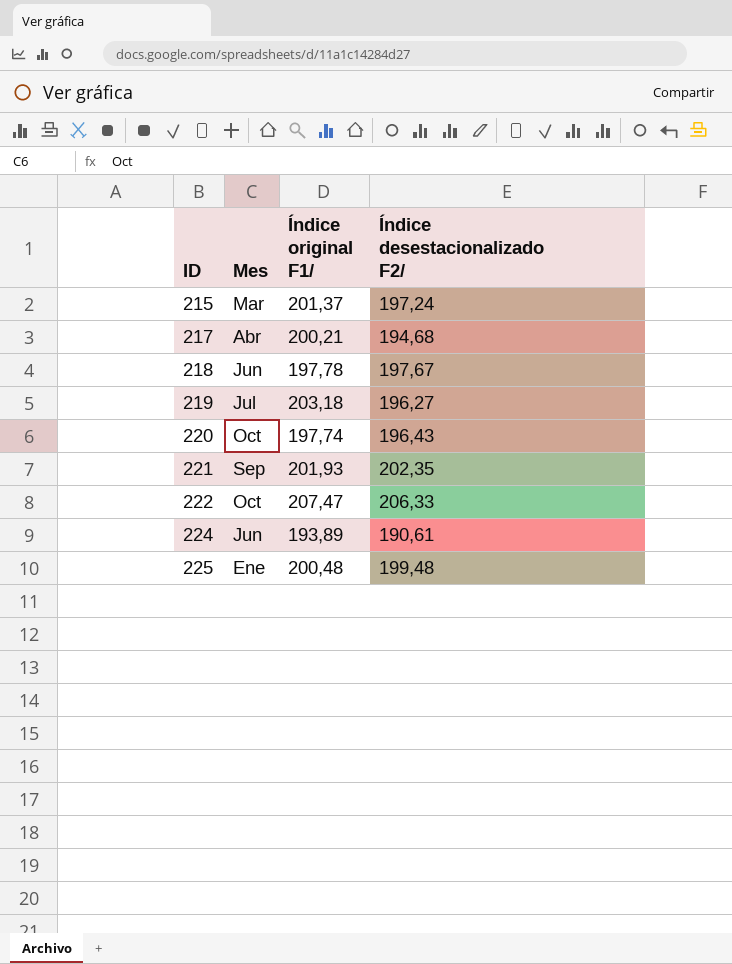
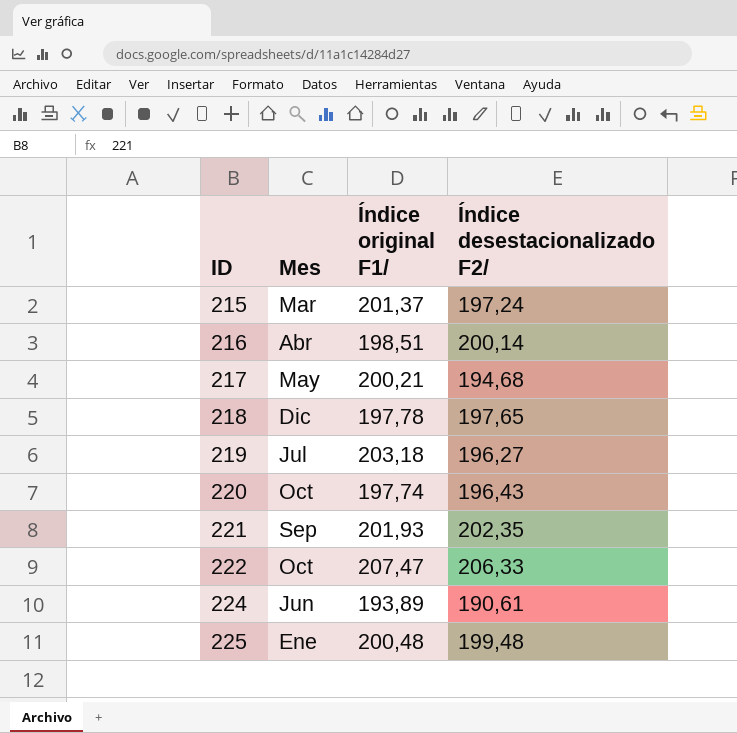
row 216: none -> Abr | 198,51 | 200,14
217 | Mes: Abr -> May
218 | Mes: Jun -> Dic
218 | Índice desestacionalizado F2/: 197,67 -> 197,65

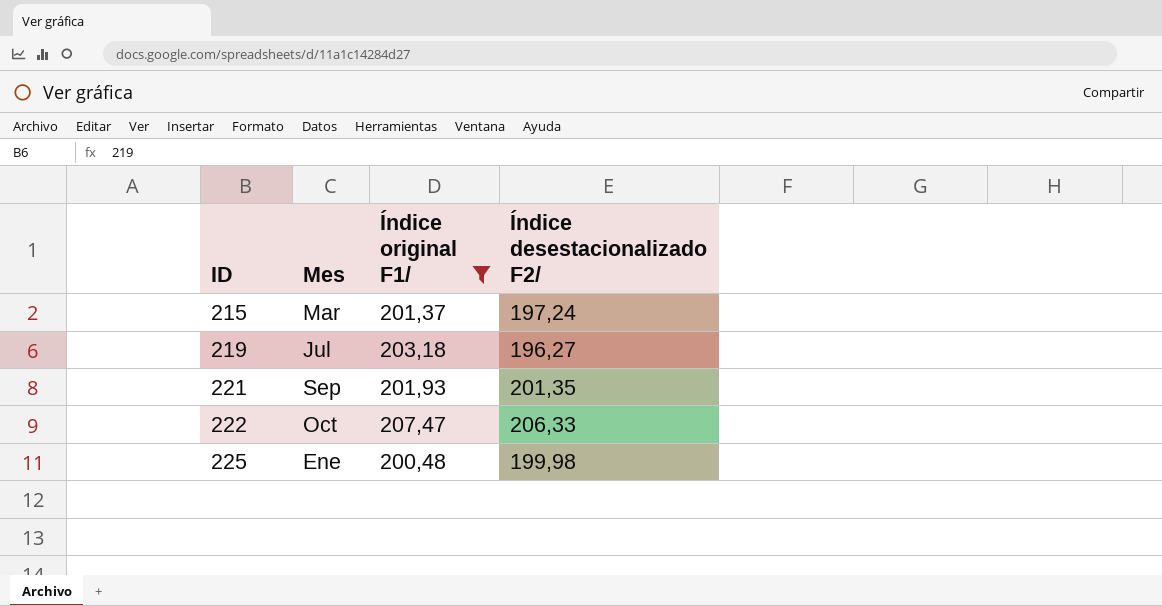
filter: none -> Índice original F1/ >= 200,48
221 | Índice desestacionalizado F2/: 202,35 -> 201,35
225 | Índice desestacionalizado F2/: 199,48 -> 199,98

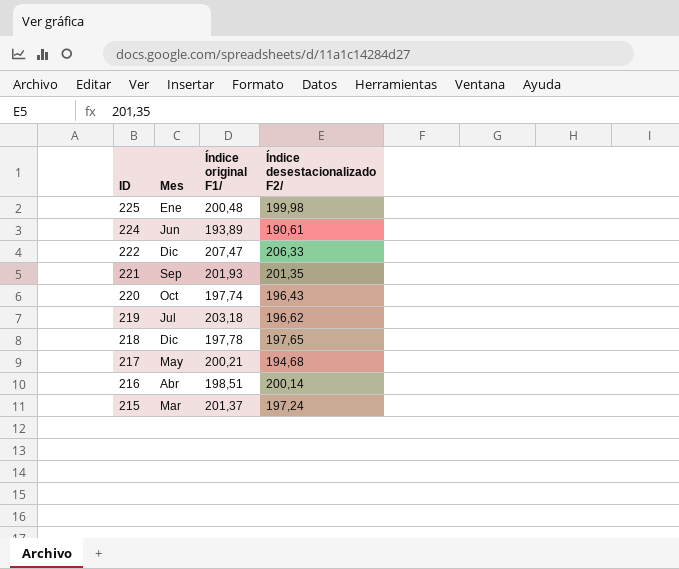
filter: Índice original F1/ >= 200,48 -> none
row order: ID ascending -> ID descending
222 | Mes: Oct -> Dic
219 | Índice desestacionalizado F2/: 196,27 -> 196,62

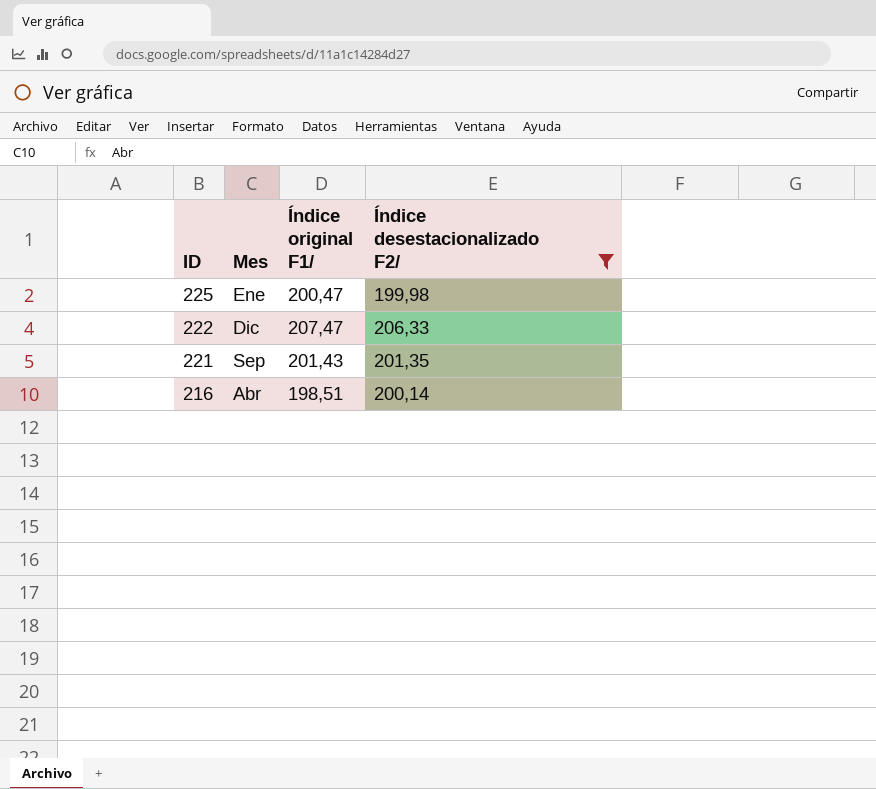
filter: none -> Índice desestacionalizado F2/ >= 199,98
225 | Índice original F1/: 200,48 -> 200,47
221 | Índice original F1/: 201,93 -> 201,43

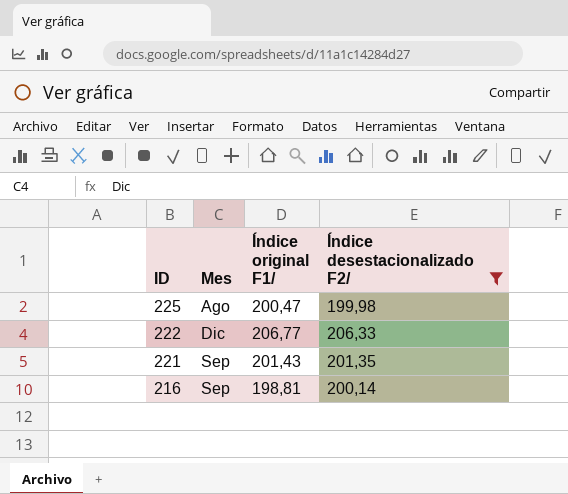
225 | Mes: Ene -> Ago
222 | Índice original F1/: 207,47 -> 206,77
216 | Mes: Abr -> Sep
216 | Índice original F1/: 198,51 -> 198,81

